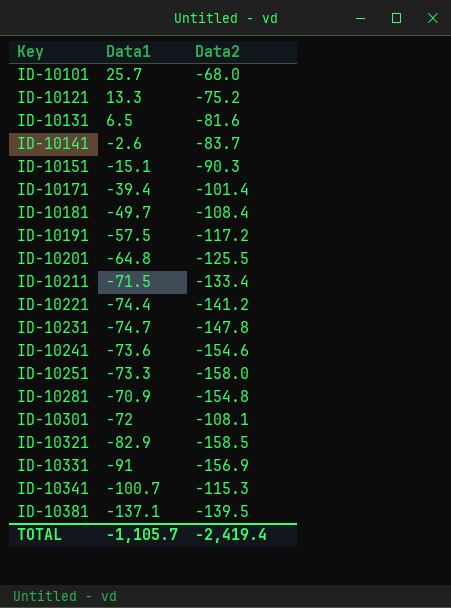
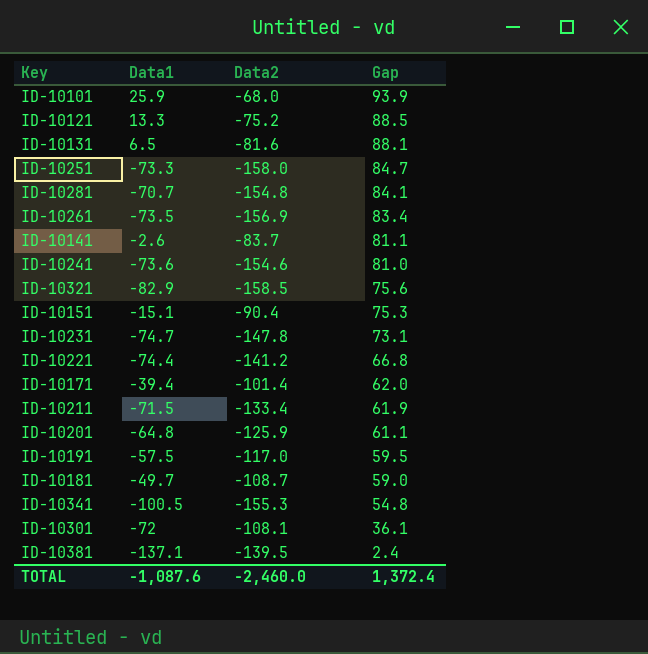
row order: Key ascending -> Gap descending
column Gap | formula: none -> [Data1] - [Data2]
row ID-10331: -91 | -156.9 -> none
ID-10101 | Data1: 25.7 -> 25.9
ID-10281 | Data1: -70.9 -> -70.7
row ID-10261: none -> -73.5 | -156.9 | 83.4
ID-10151 | Data2: -90.3 -> -90.4
ID-10201 | Data2: -125.5 -> -125.9
ID-10191 | Data2: -117.2 -> -117.0
ID-10181 | Data2: -108.4 -> -108.7
ID-10341 | Data1: -100.7 -> -100.5
ID-10341 | Data2: -115.3 -> -155.3
TOTAL | Data1: -1,105.7 -> -1,087.6
TOTAL | Data2: -2,419.4 -> -2,460.0

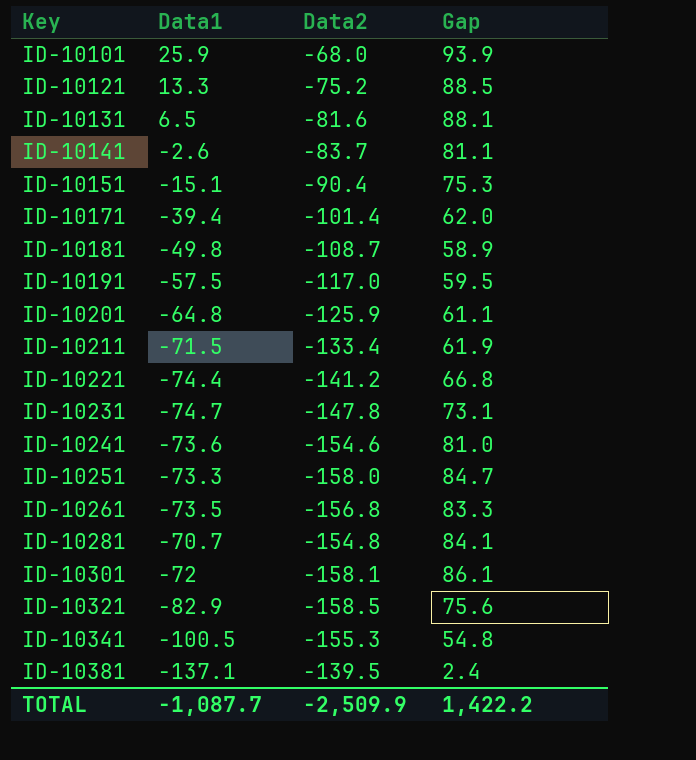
row order: Gap descending -> Key ascending
ID-10181 | Data1: -49.7 -> -49.8
ID-10181 | Gap: 59.0 -> 58.9
ID-10261 | Data2: -156.9 -> -156.8
ID-10261 | Gap: 83.4 -> 83.3
ID-10301 | Data2: -108.1 -> -158.1
ID-10301 | Gap: 36.1 -> 86.1
TOTAL | Data1: -1,087.6 -> -1,087.7
TOTAL | Data2: -2,460.0 -> -2,509.9
TOTAL | Gap: 1,372.4 -> 1,422.2

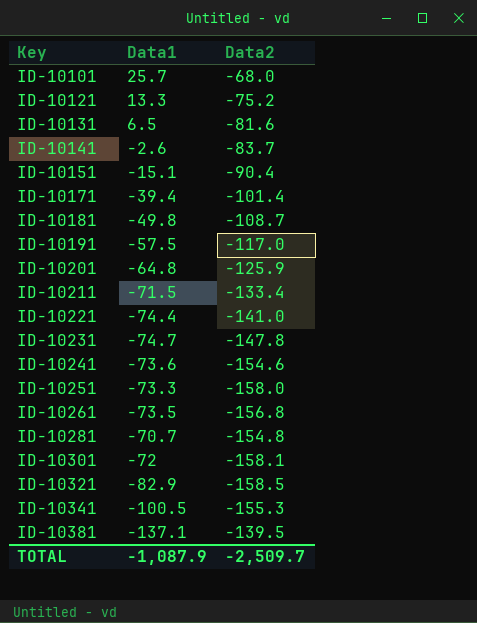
column Gap | formula: [Data1] - [Data2] -> none
ID-10101 | Data1: 25.9 -> 25.7
ID-10221 | Data2: -141.2 -> -141.0
TOTAL | Data1: -1,087.7 -> -1,087.9
TOTAL | Data2: -2,509.9 -> -2,509.7

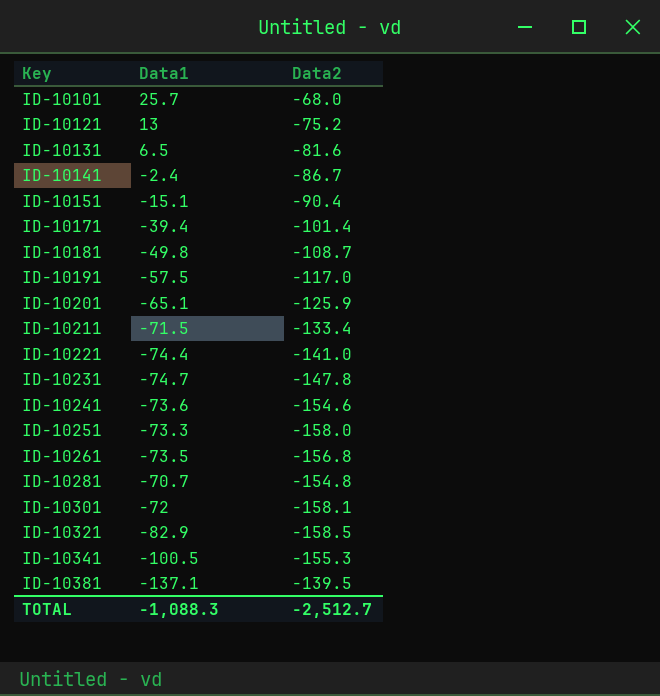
ID-10121 | Data1: 13.3 -> 13
ID-10141 | Data1: -2.6 -> -2.4
ID-10141 | Data2: -83.7 -> -86.7
ID-10201 | Data1: -64.8 -> -65.1
TOTAL | Data1: -1,087.9 -> -1,088.3
TOTAL | Data2: -2,509.7 -> -2,512.7

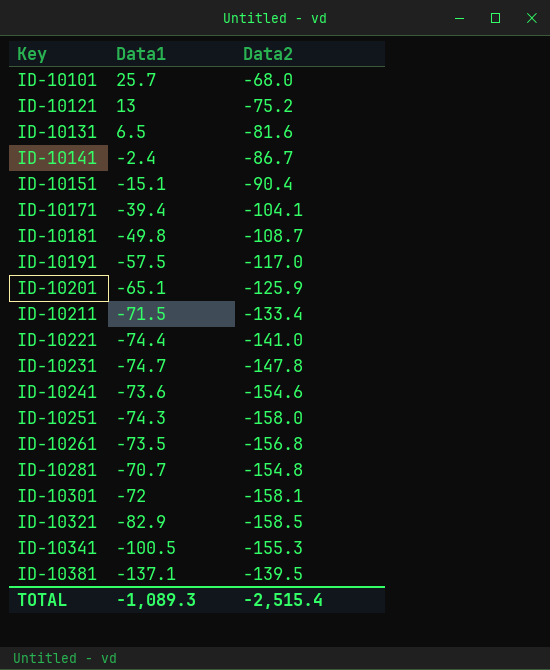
ID-10171 | Data2: -101.4 -> -104.1
ID-10251 | Data1: -73.3 -> -74.3
TOTAL | Data1: -1,088.3 -> -1,089.3
TOTAL | Data2: -2,512.7 -> -2,515.4

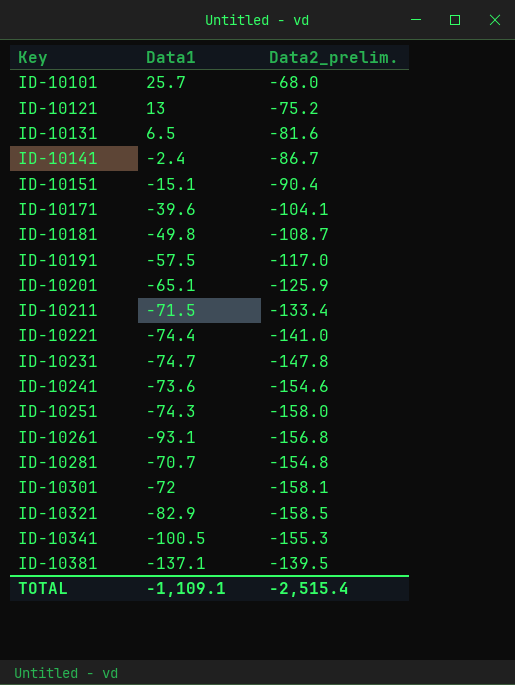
column name: Data2 -> Data2_prelim.
ID-10171 | Data1: -39.4 -> -39.6
ID-10261 | Data1: -73.5 -> -93.1
TOTAL | Data1: -1,089.3 -> -1,109.1

